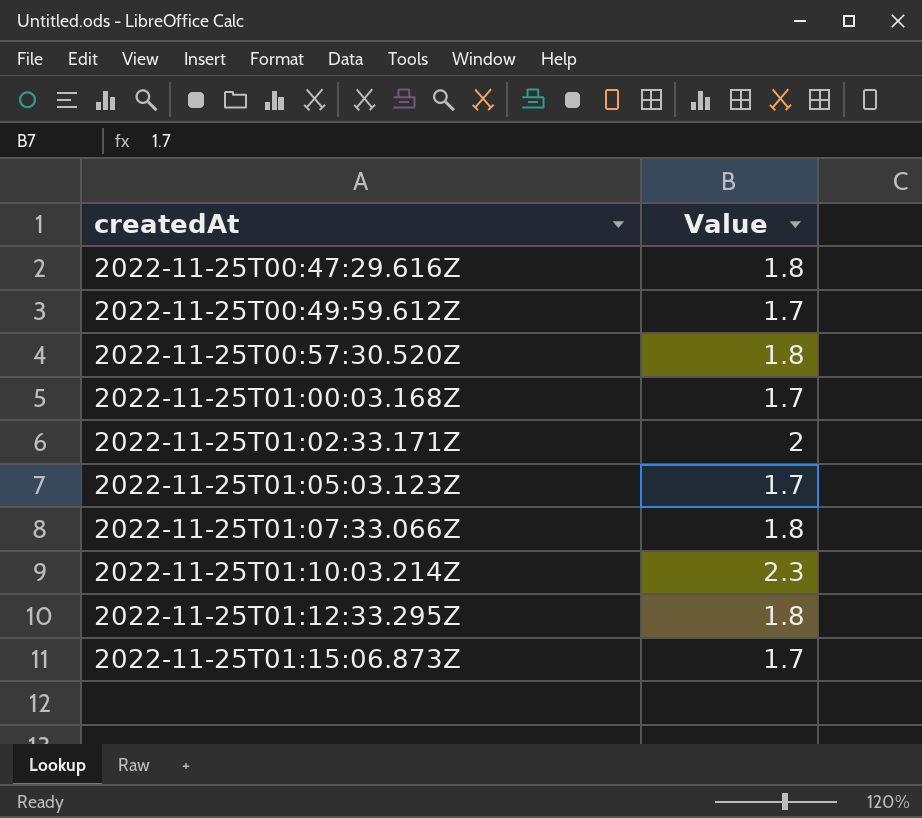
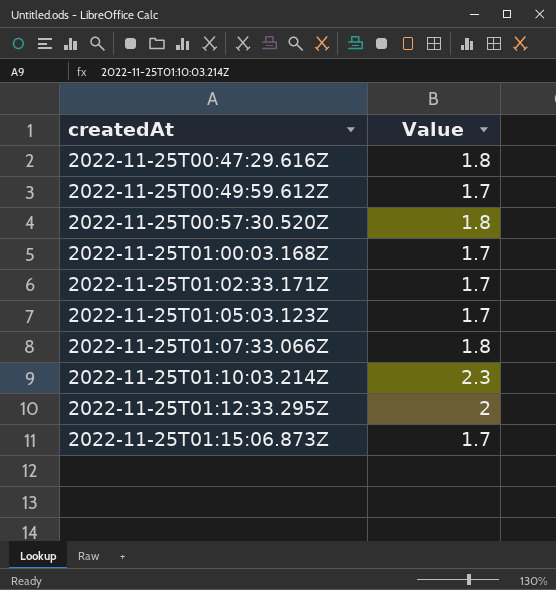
2022-11-25T01:02:33.171Z | Value: 2 -> 1.7
2022-11-25T01:12:33.295Z | Value: 1.8 -> 2

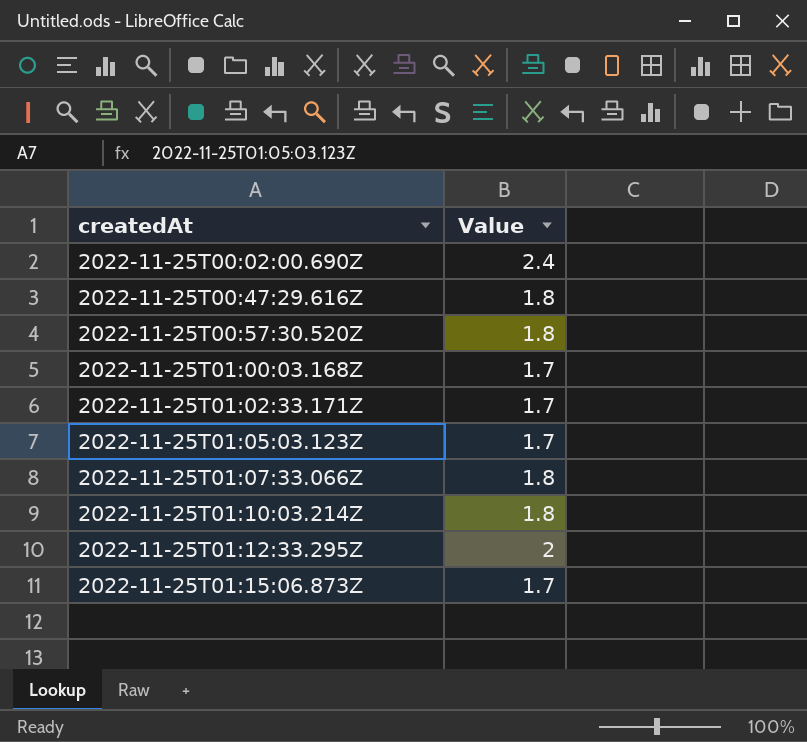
row 2022-11-25T00:49:59.612Z: 1.7 -> none
row 2022-11-25T00:02:00.690Z: none -> 2.4
2022-11-25T01:10:03.214Z | Value: 2.3 -> 1.8

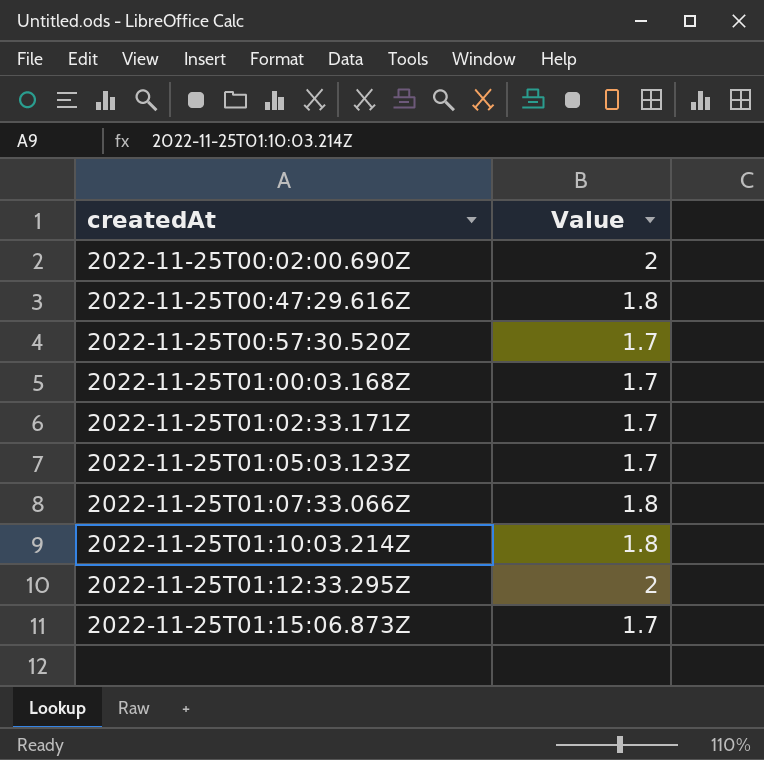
2022-11-25T00:02:00.690Z | Value: 2.4 -> 2
2022-11-25T00:57:30.520Z | Value: 1.8 -> 1.7

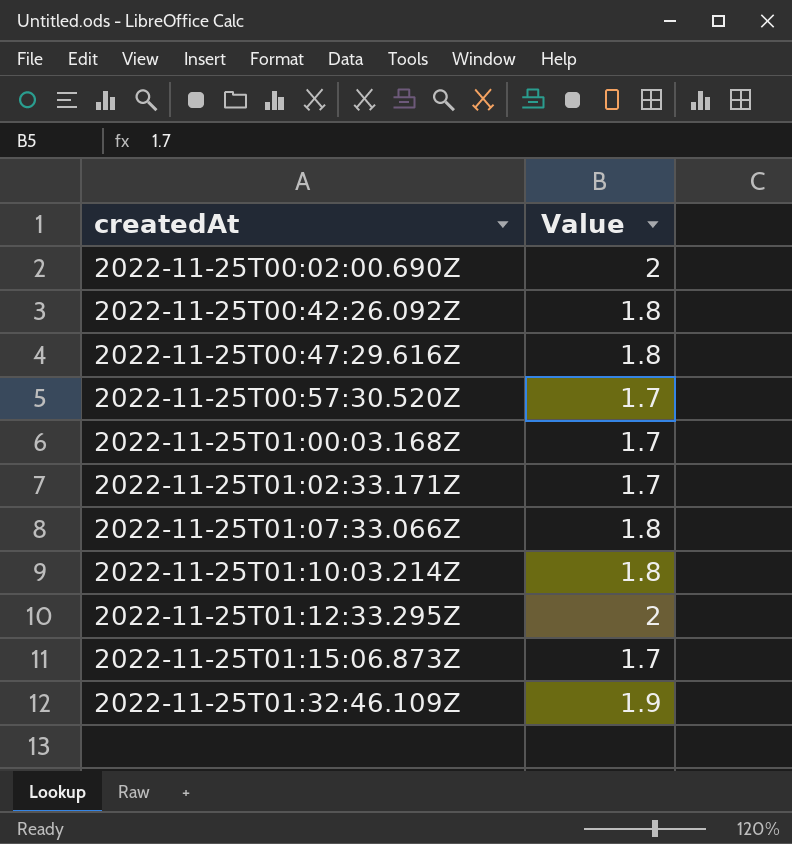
row 2022-11-25T01:05:03.123Z: 1.7 -> none
row 2022-11-25T00:42:26.092Z: none -> 1.8
row 2022-11-25T01:32:46.109Z: none -> 1.9

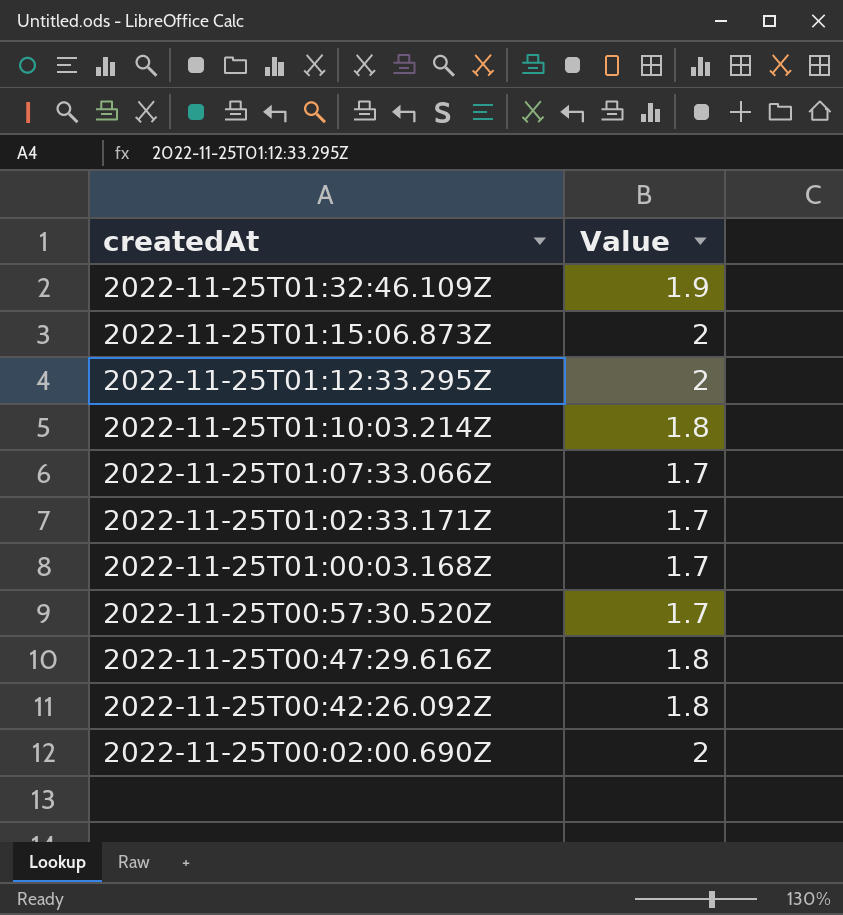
row order: createdAt ascending -> createdAt descending
2022-11-25T01:15:06.873Z | Value: 1.7 -> 2
2022-11-25T01:07:33.066Z | Value: 1.8 -> 1.7

